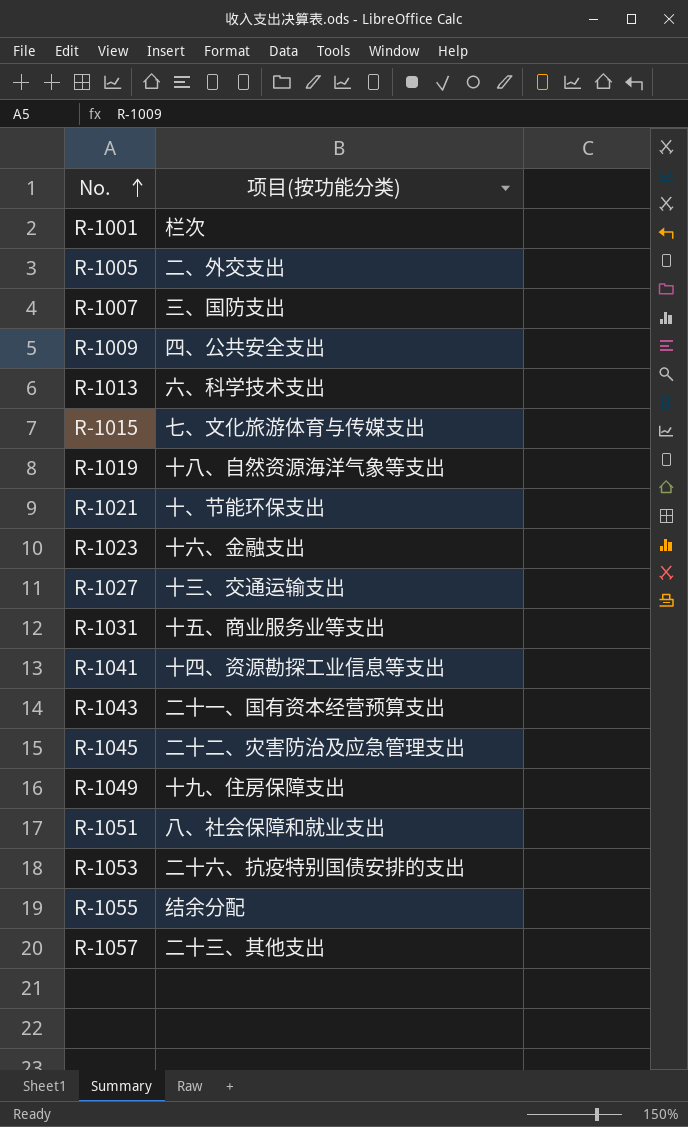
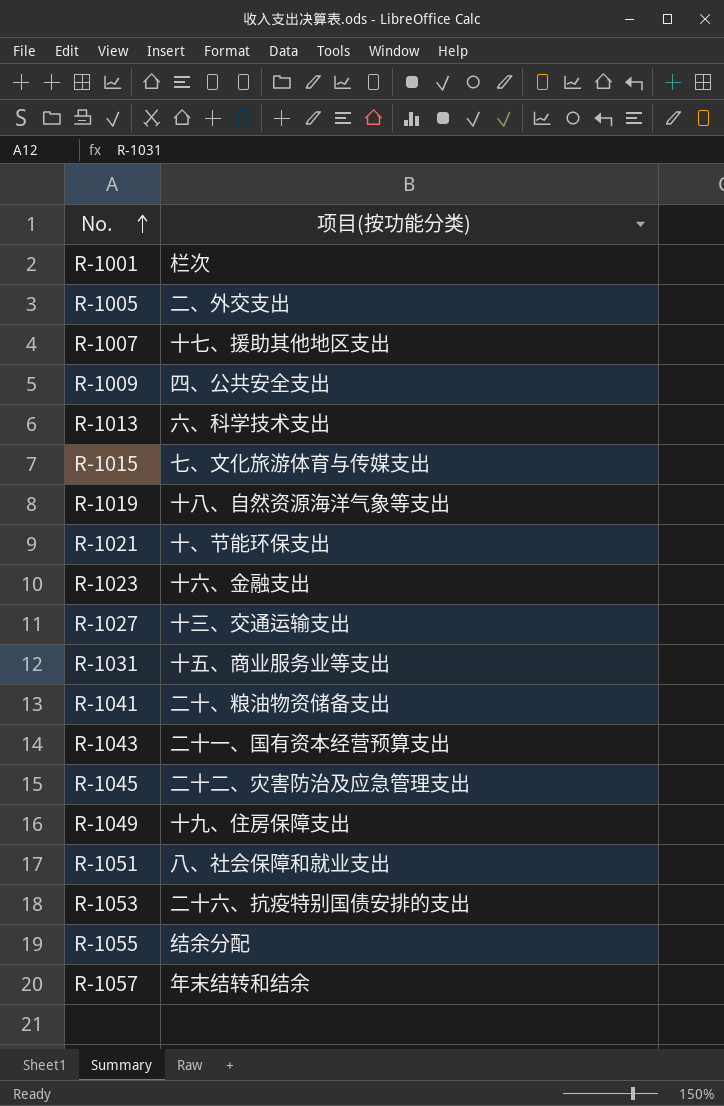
R-1007 | 项目(按功能分类): 三、国防支出 -> 十七、援助其他地区支出
R-1041 | 项目(按功能分类): 十四、资源勘探工业信息等支出 -> 二十、粮油物资储备支出
R-1057 | 项目(按功能分类): 二十三、其他支出 -> 年末结转和结余

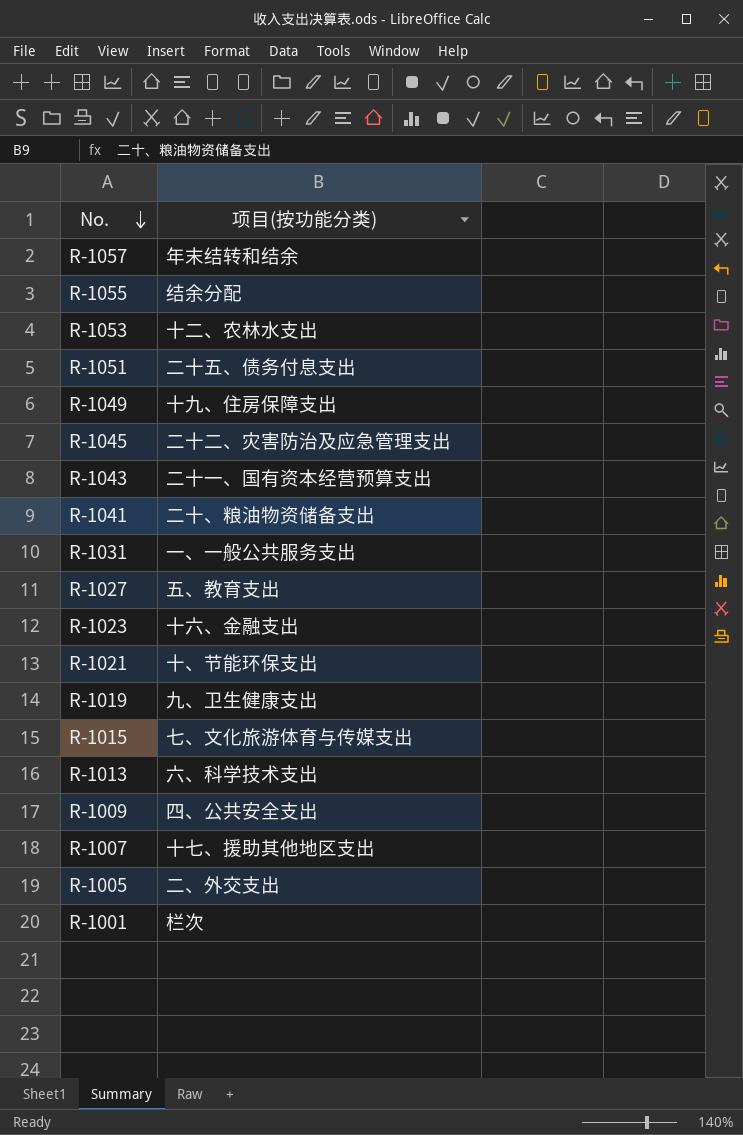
row order: No. ascending -> No. descending
R-1053 | 项目(按功能分类): 二十六、抗疫特别国债安排的支出 -> 十二、农林水支出
R-1051 | 项目(按功能分类): 八、社会保障和就业支出 -> 二十五、债务付息支出
R-1031 | 项目(按功能分类): 十五、商业服务业等支出 -> 一、一般公共服务支出
R-1027 | 项目(按功能分类): 十三、交通运输支出 -> 五、教育支出
R-1019 | 项目(按功能分类): 十八、自然资源海洋气象等支出 -> 九、卫生健康支出

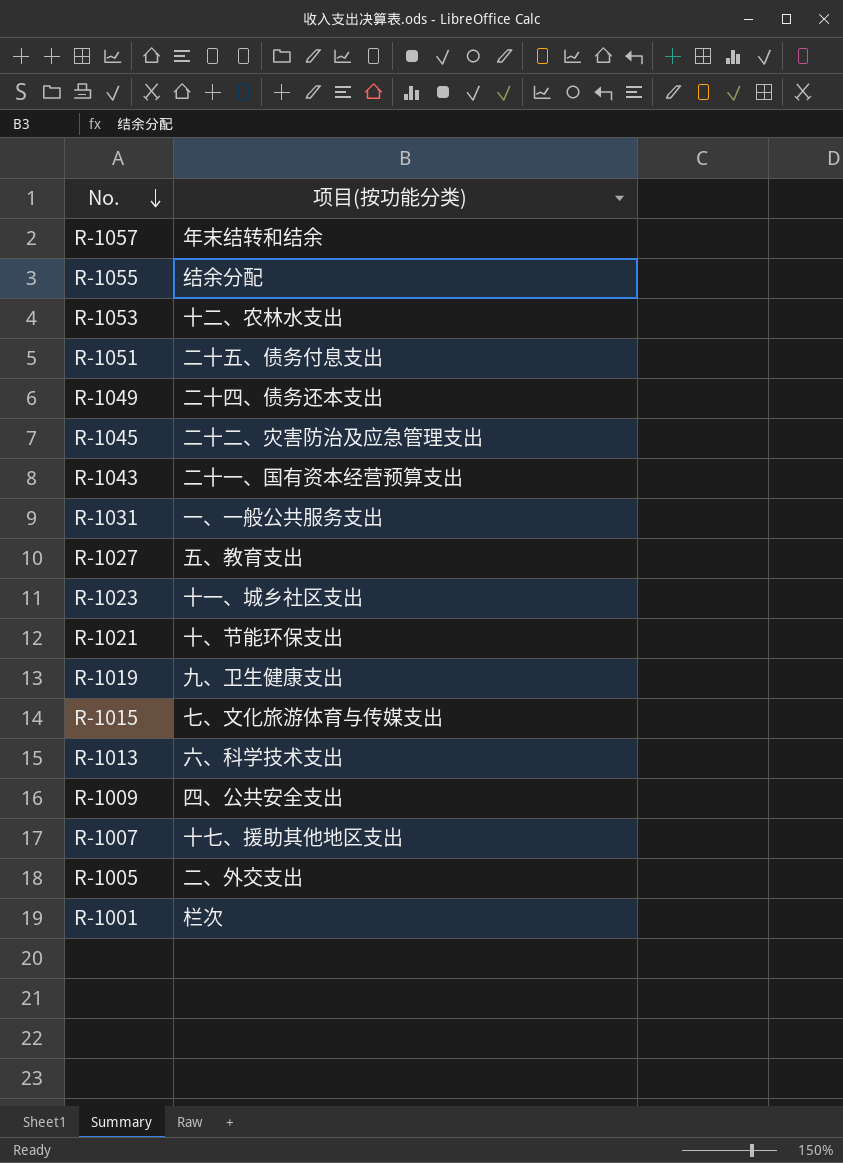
row R-1041: 二十、粮油物资储备支出 -> none
R-1049 | 项目(按功能分类): 十九、住房保障支出 -> 二十四、债务还本支出
R-1023 | 项目(按功能分类): 十六、金融支出 -> 十一、城乡社区支出

